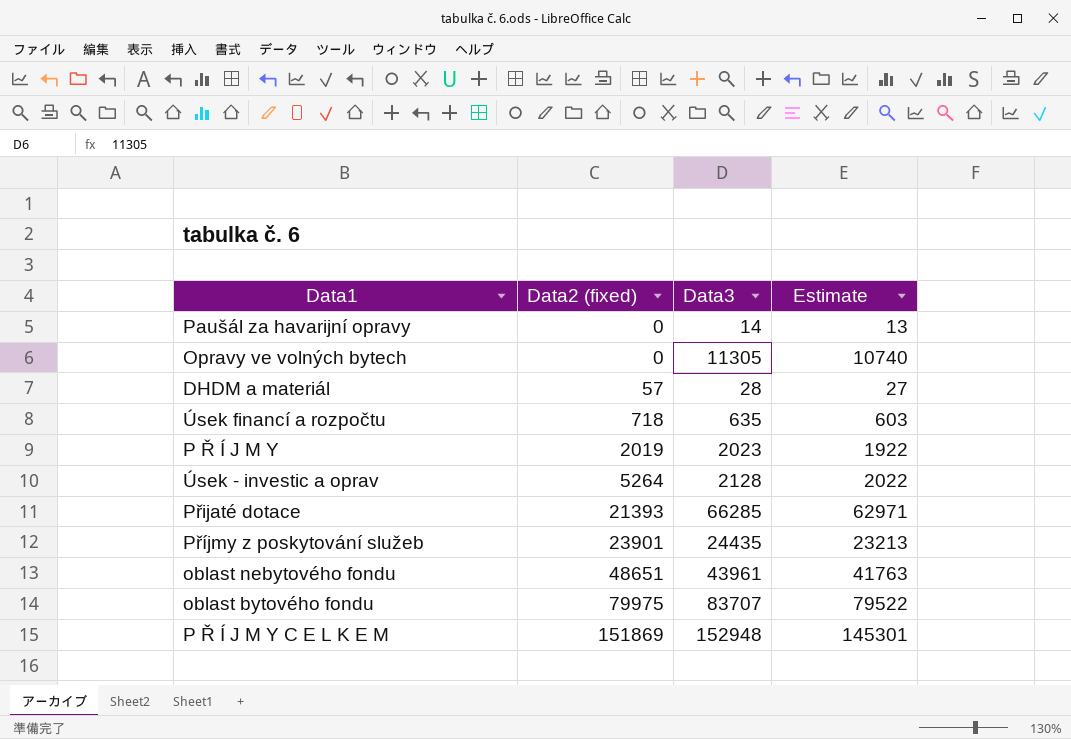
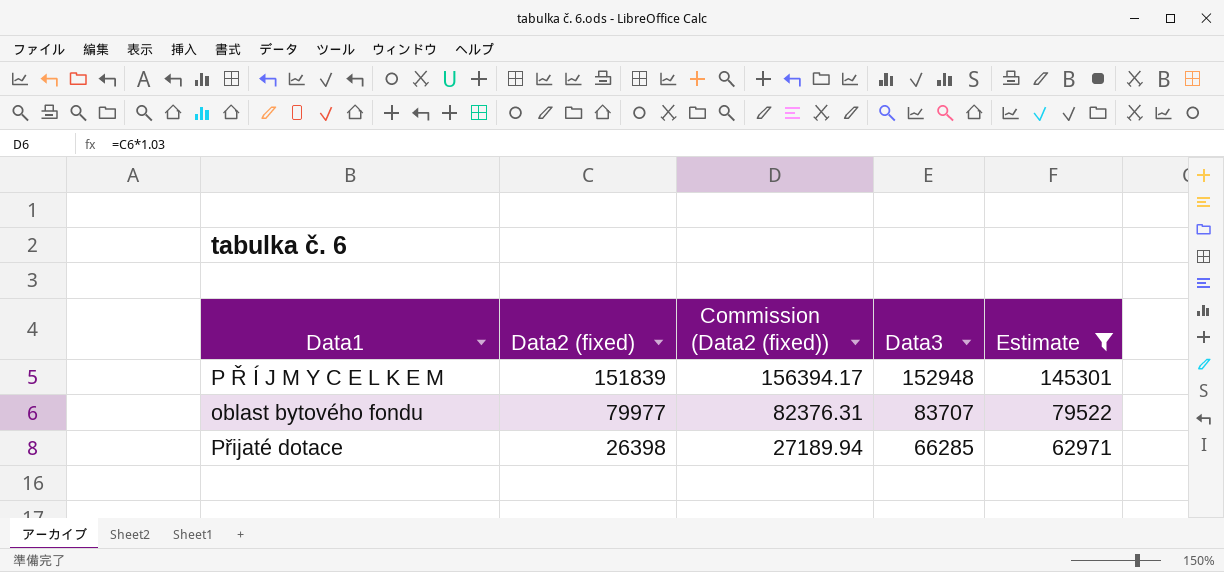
filter: none -> Estimate >= 62971
row order: Data2 (fixed) ascending -> Data2 (fixed) descending
column Commission (Data2 (fixed)) | formula: none -> [Data2 (fixed)] * 1.03
P Ř Í J M Y C E L K E M | Data2 (fixed): 151869 -> 151839
oblast bytového fondu | Data2 (fixed): 79975 -> 79977
Přijaté dotace | Data2 (fixed): 21393 -> 26398

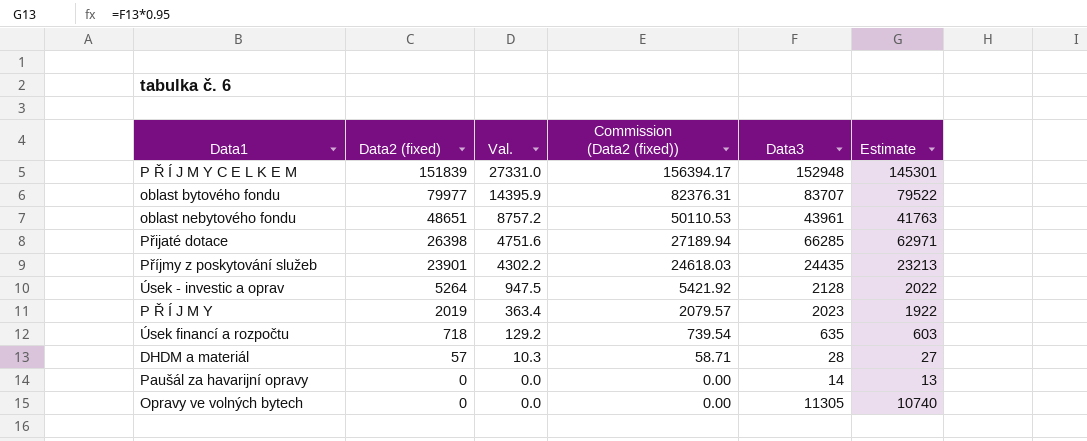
filter: Estimate >= 62971 -> none
column Val. | formula: none -> [Data2 (fixed)] * 0.18

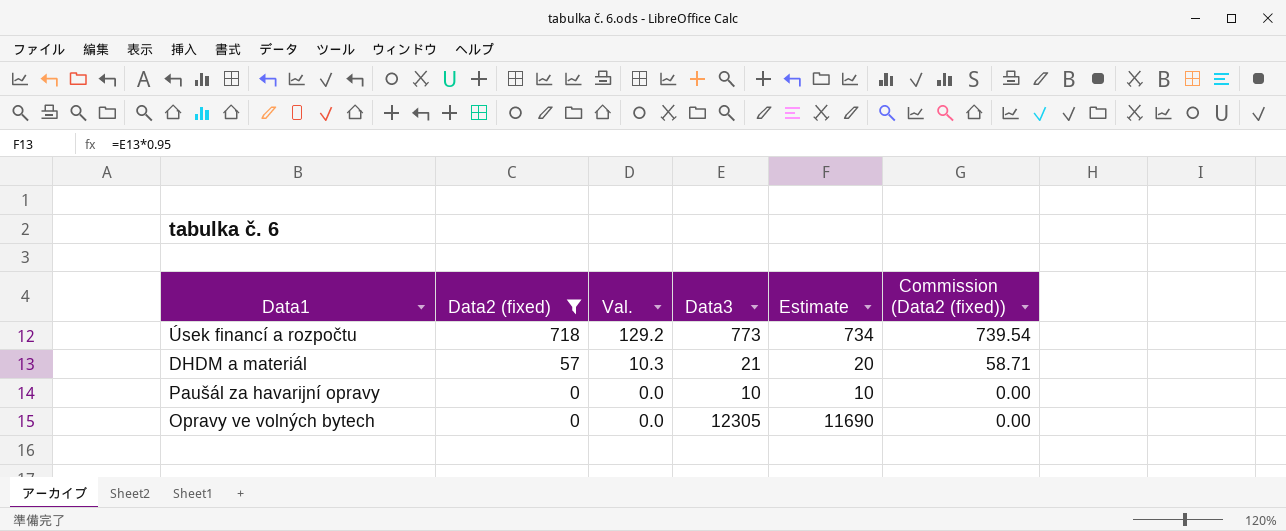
filter: none -> Data2 (fixed) <= 718
column Commission (Data2 (fixed)) | position: 4 -> 6
Úsek financí a rozpočtu | Data3: 635 -> 773
Úsek financí a rozpočtu | Estimate: 603 -> 734
DHDM a materiál | Data3: 28 -> 21
DHDM a materiál | Estimate: 27 -> 20
Paušál za havarijní opravy | Data3: 14 -> 10
Paušál za havarijní opravy | Estimate: 13 -> 10
Opravy ve volných bytech | Data3: 11305 -> 12305
Opravy ve volných bytech | Estimate: 10740 -> 11690

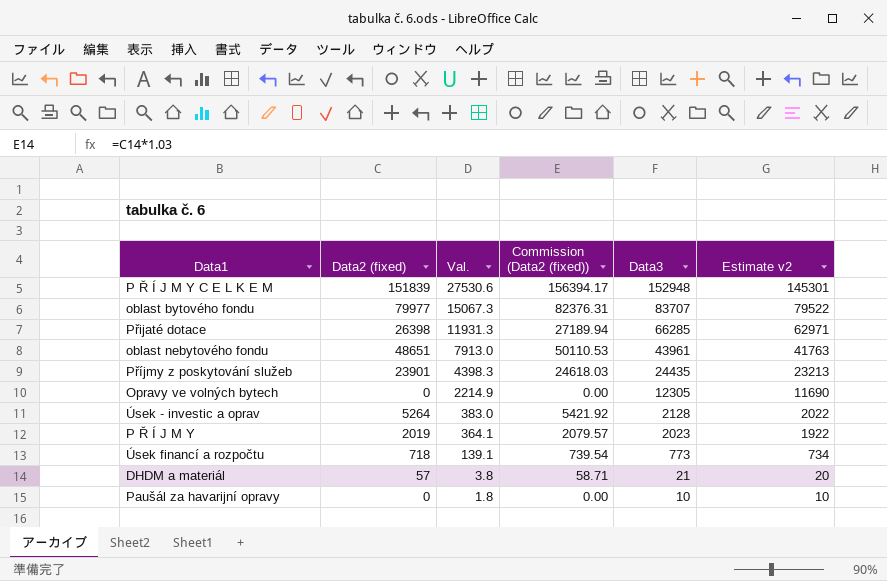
filter: Data2 (fixed) <= 718 -> none
row order: Data2 (fixed) descending -> Val. descending
column Val. | formula: [Data2 (fixed)] * 0.18 -> [Data3] * 0.18
column Commission (Data2 (fixed)) | position: 6 -> 4
column name: Estimate -> Estimate v2

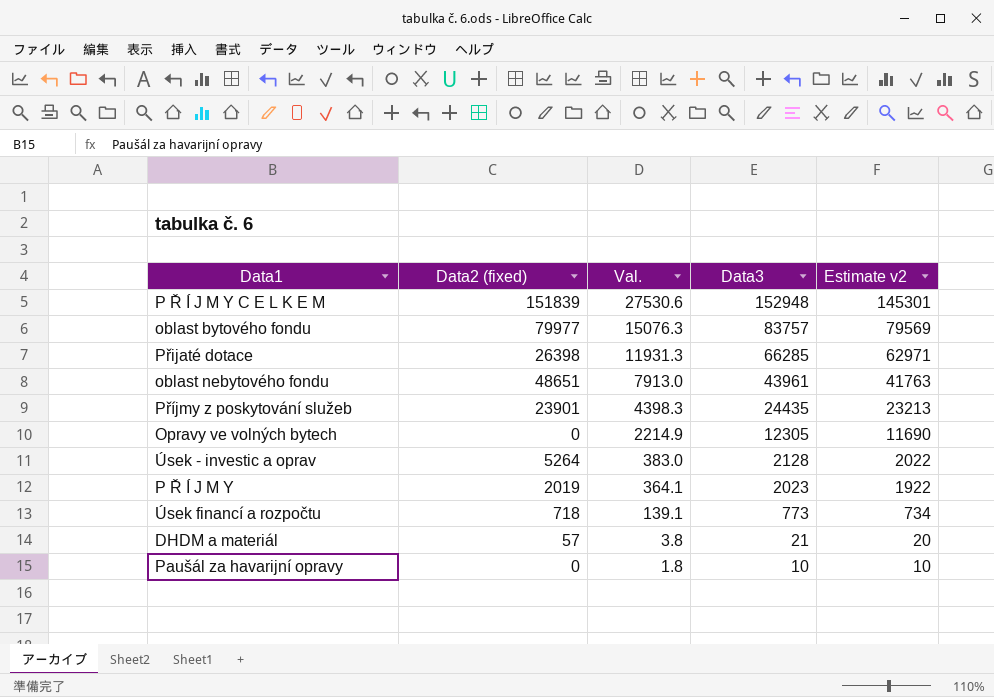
column Commission (Data2 (fixed)) | formula: [Data2 (fixed)] * 1.03 -> none
oblast bytového fondu | Val.: 15067.3 -> 15076.3
oblast bytového fondu | Data3: 83707 -> 83757
oblast bytového fondu | Estimate v2: 79522 -> 79569

